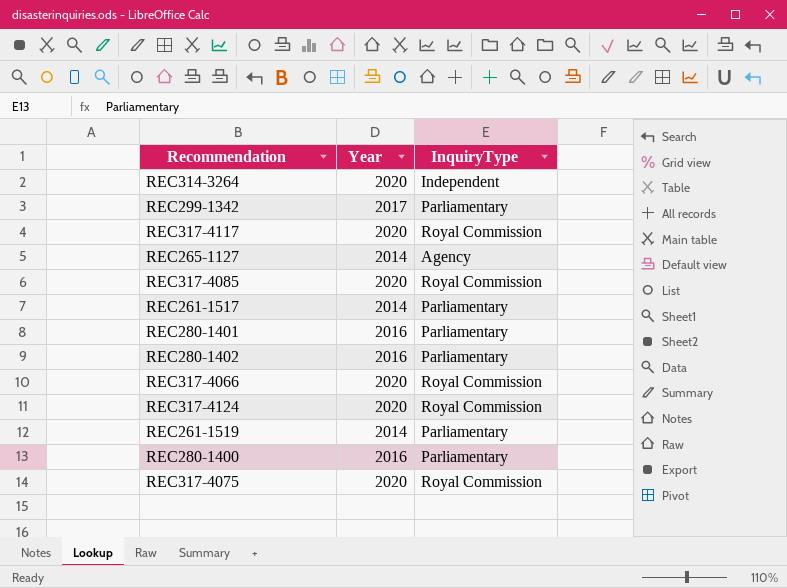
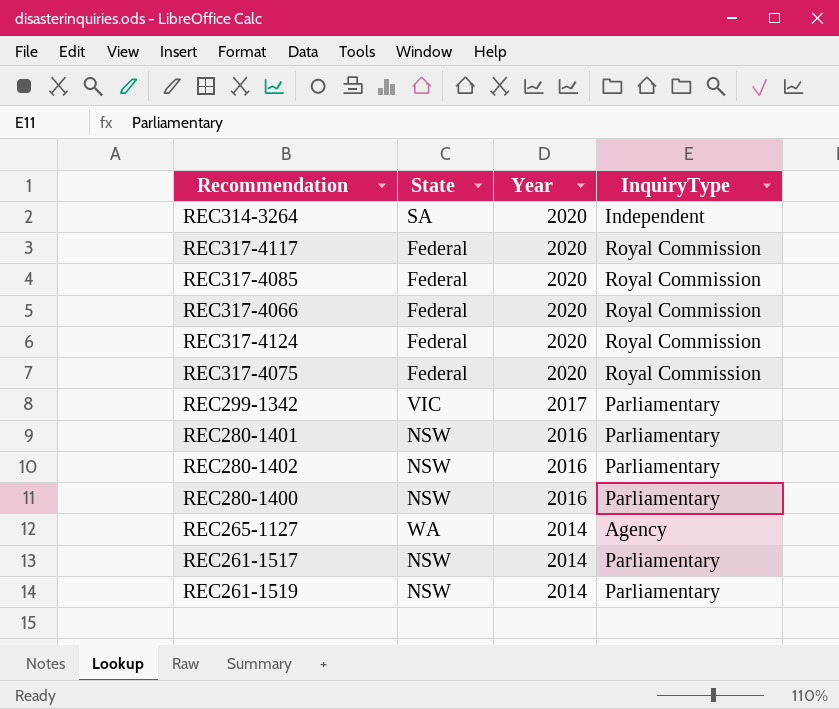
row order: none -> Year descending
column State | position: none -> 2

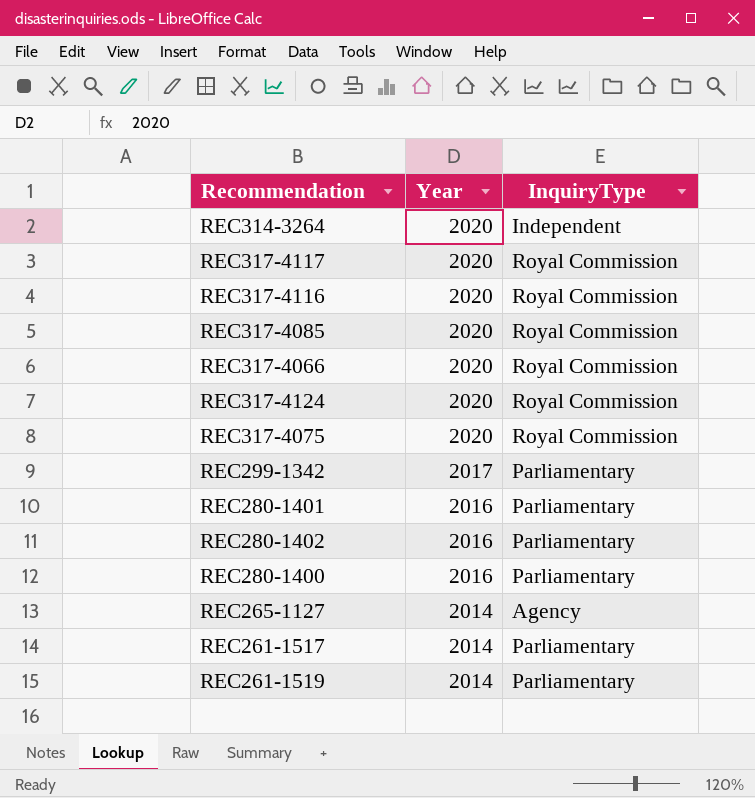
column State | position: 2 -> none
row REC317-4116: none -> 2020 | Royal Commission

